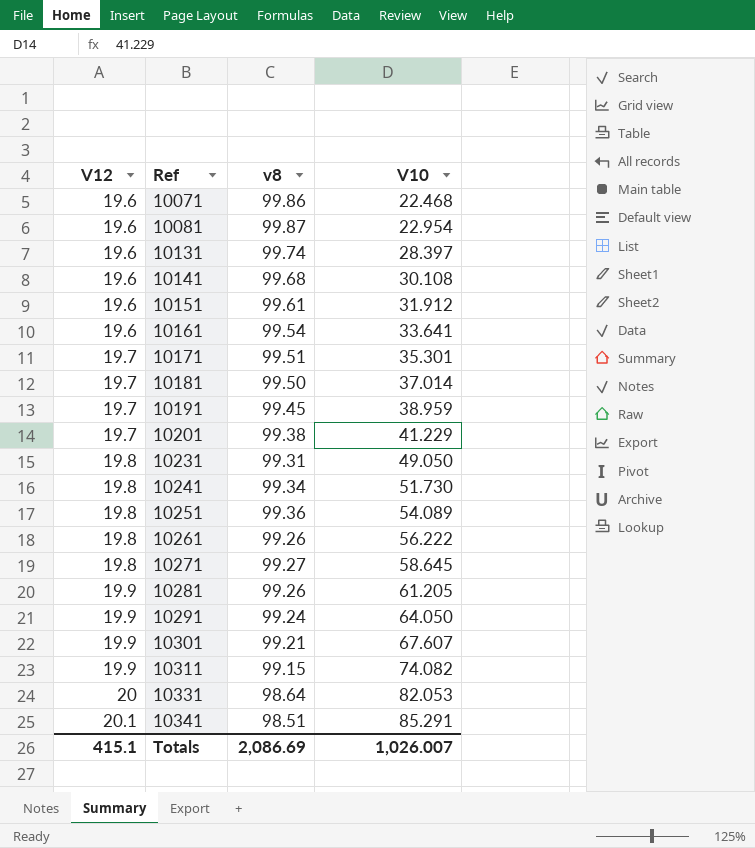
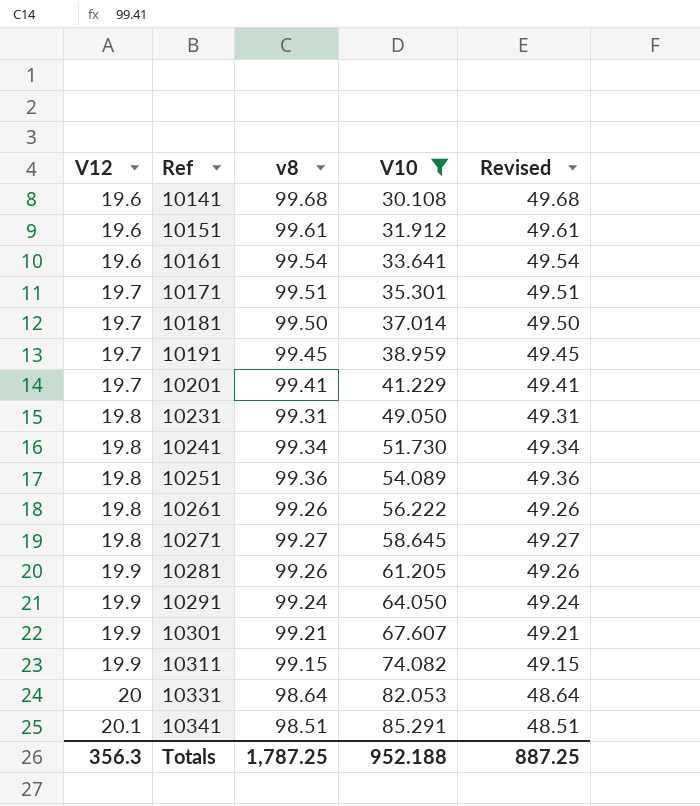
filter: none -> V10 >= 30.108
column Revised | formula: none -> [v8] - 50
10201 | v8: 99.38 -> 99.41
Totals | V12: 415.1 -> 356.3
Totals | v8: 2,086.69 -> 1,787.25
Totals | V10: 1,026.007 -> 952.188

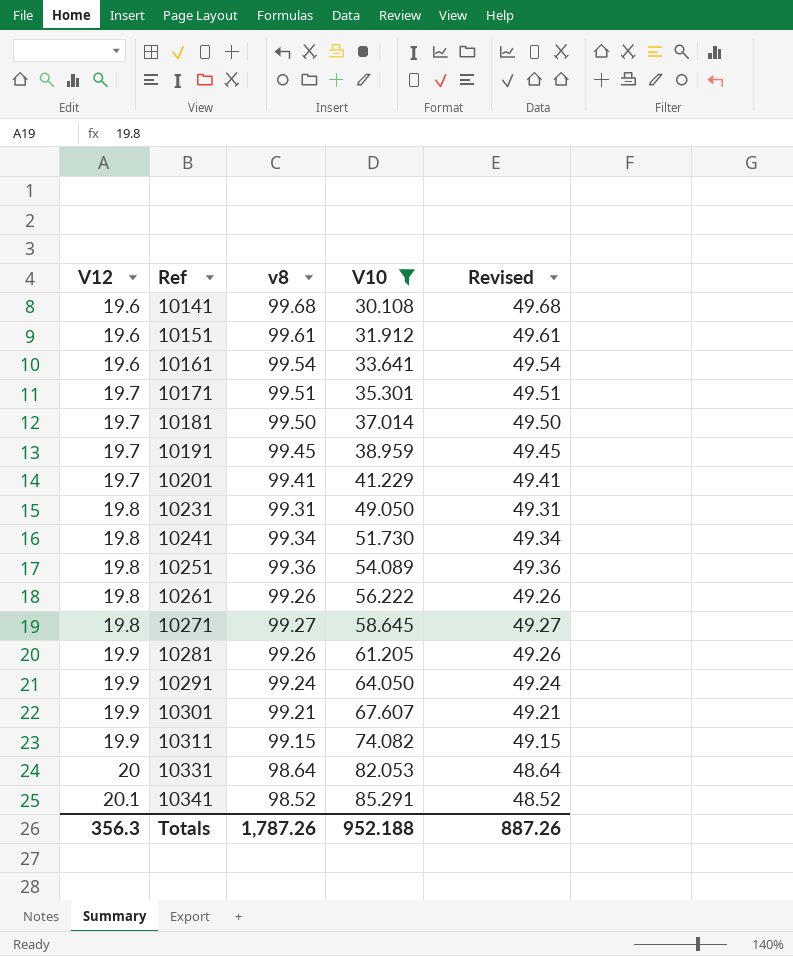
10341 | v8: 98.51 -> 98.52
10341 | Revised: 48.51 -> 48.52
Totals | v8: 1,787.25 -> 1,787.26
Totals | Revised: 887.25 -> 887.26

